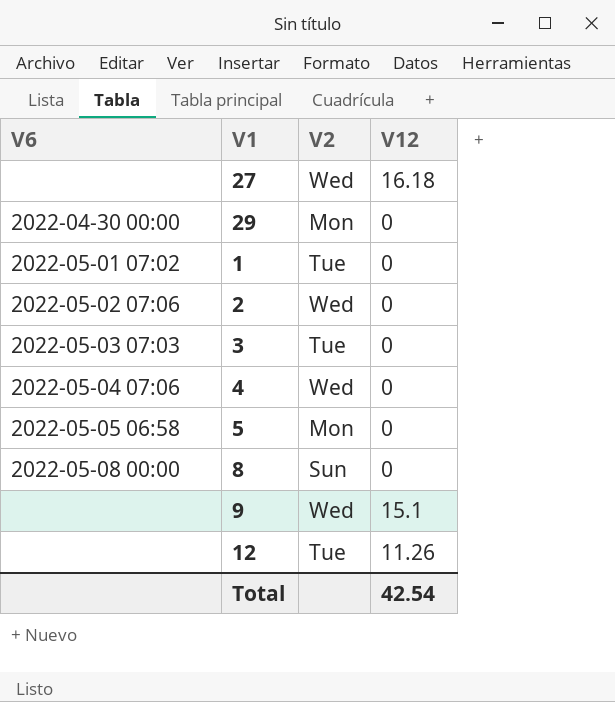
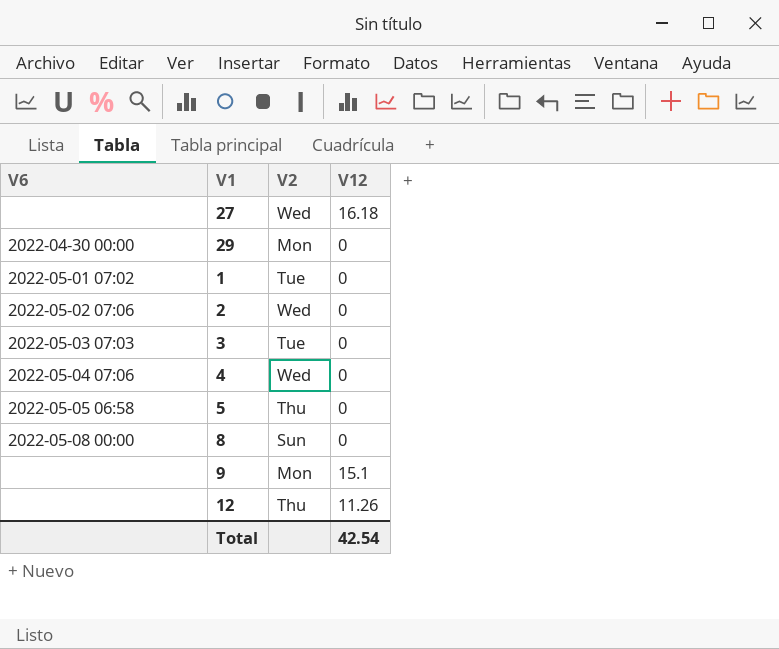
5 | V2: Mon -> Thu
9 | V2: Wed -> Mon
12 | V2: Tue -> Thu

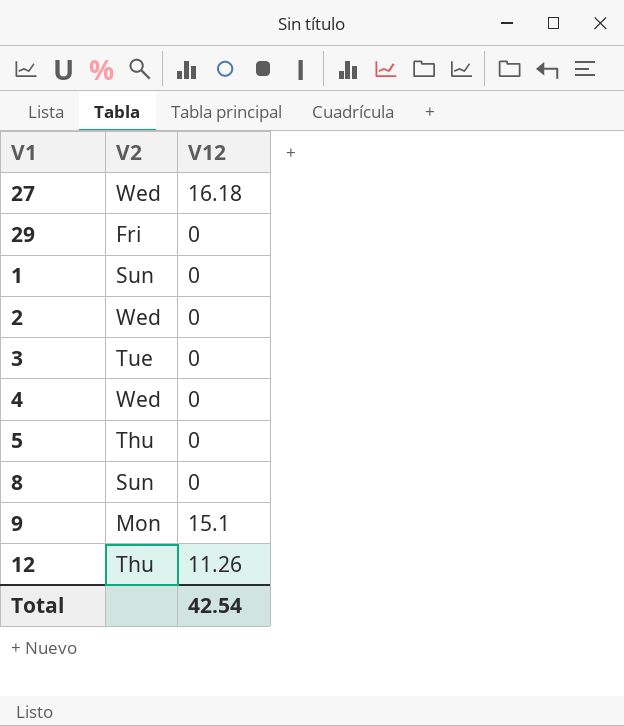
column V6 | position: 1 -> none
29 | V2: Mon -> Fri
1 | V2: Tue -> Sun

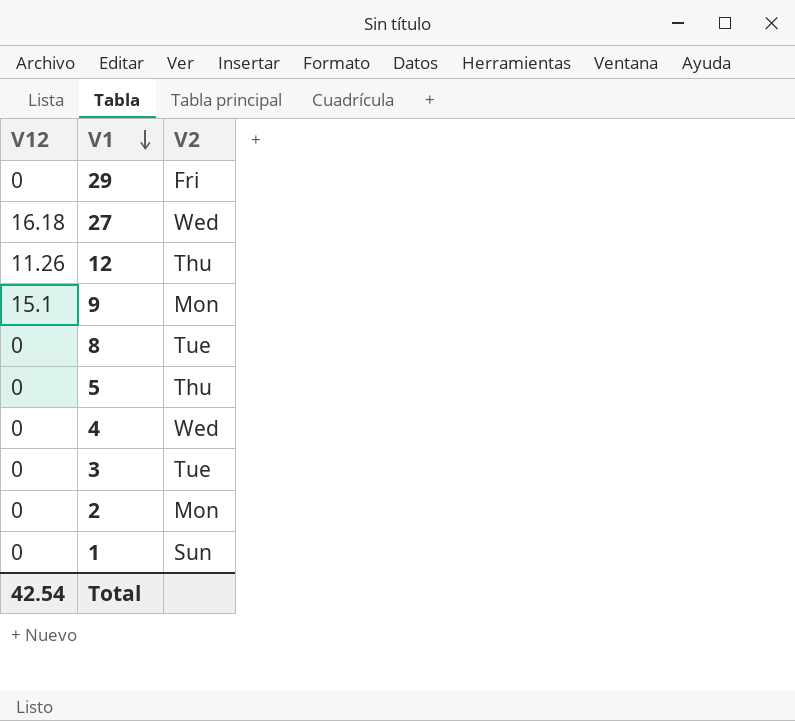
row order: none -> V1 descending
column V12 | position: 3 -> 1
8 | V2: Sun -> Tue
2 | V2: Wed -> Mon

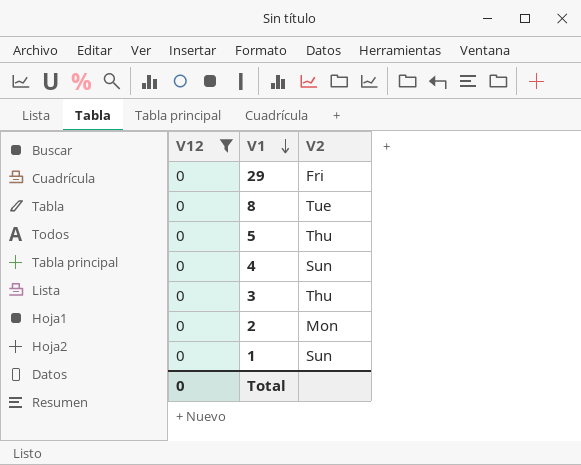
filter: none -> V12 = 0
4 | V2: Wed -> Sun
3 | V2: Tue -> Thu
Total | V12: 42.54 -> 0

